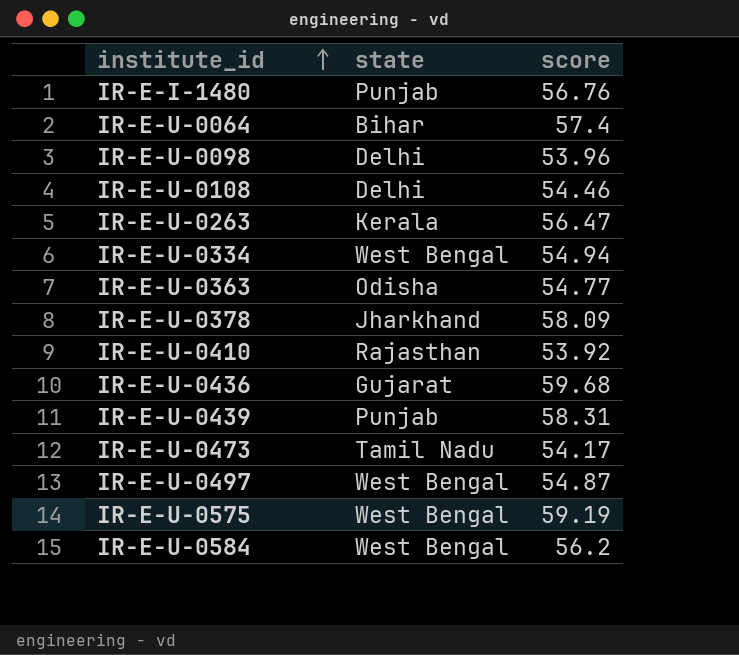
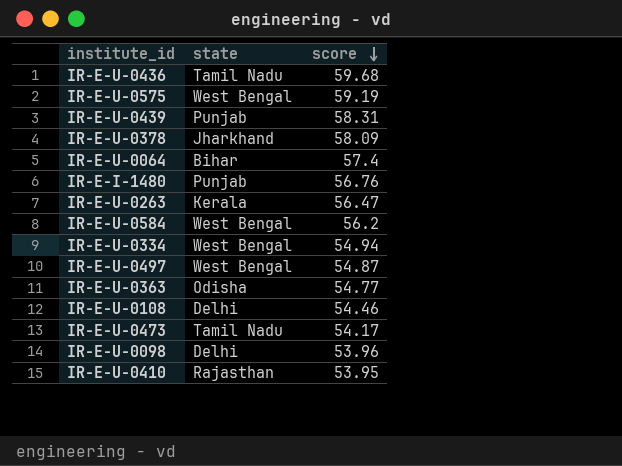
row order: institute_id ascending -> score descending
IR-E-U-0436 | state: Gujarat -> Tamil Nadu
IR-E-U-0410 | score: 53.92 -> 53.95

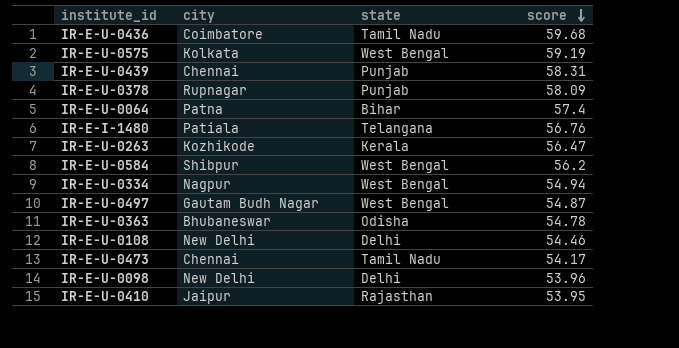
column city | position: none -> 2
IR-E-U-0378 | state: Jharkhand -> Punjab
IR-E-I-1480 | state: Punjab -> Telangana
IR-E-U-0363 | score: 54.77 -> 54.78

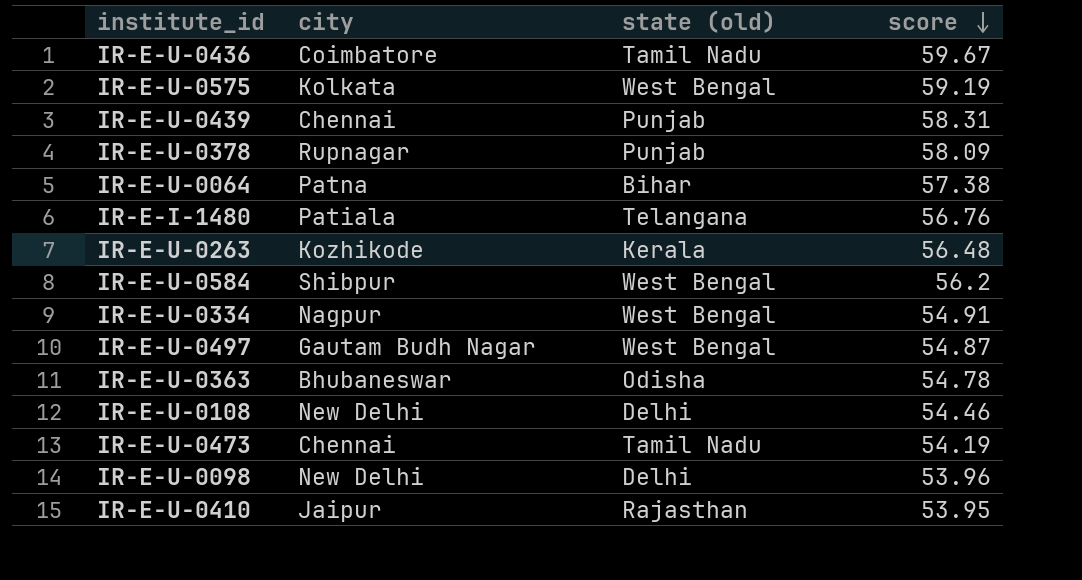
column name: state -> state (old)
IR-E-U-0436 | score: 59.68 -> 59.67
IR-E-U-0064 | score: 57.4 -> 57.38
IR-E-U-0263 | score: 56.47 -> 56.48
IR-E-U-0334 | score: 54.94 -> 54.91
IR-E-U-0473 | score: 54.17 -> 54.19

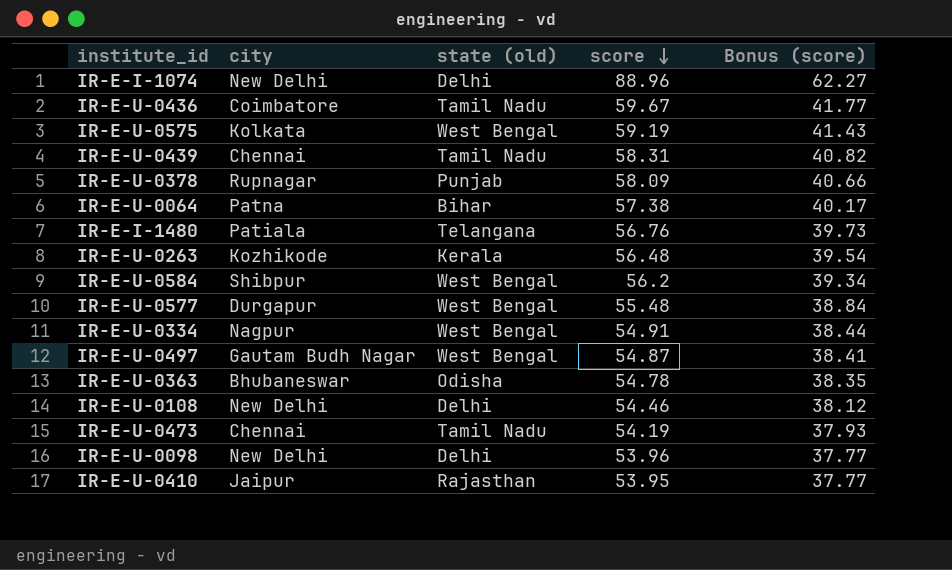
column Bonus (score) | formula: none -> [score] * 0.7
row IR-E-I-1074: none -> New Delhi | Delhi | 88.96 | 62.27
IR-E-U-0439 | state (old): Punjab -> Tamil Nadu
row IR-E-U-0577: none -> Durgapur | West Bengal | 55.48 | 38.84

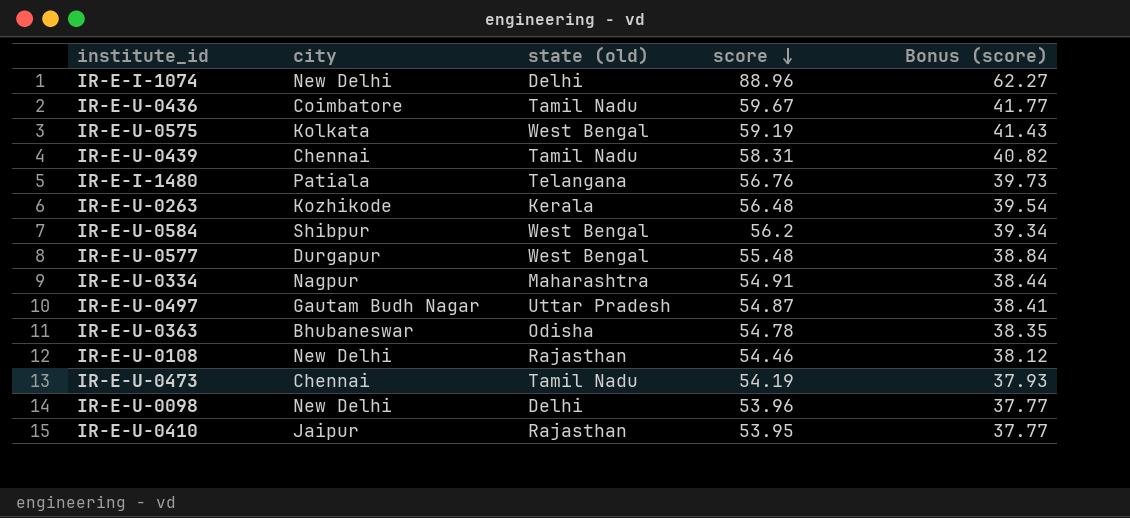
row IR-E-U-0378: Rupnagar | Punjab | 58.09 | 40.66 -> none
row IR-E-U-0064: Patna | Bihar | 57.38 | 40.17 -> none
IR-E-U-0334 | state (old): West Bengal -> Maharashtra
IR-E-U-0497 | state (old): West Bengal -> Uttar Pradesh
IR-E-U-0108 | state (old): Delhi -> Rajasthan

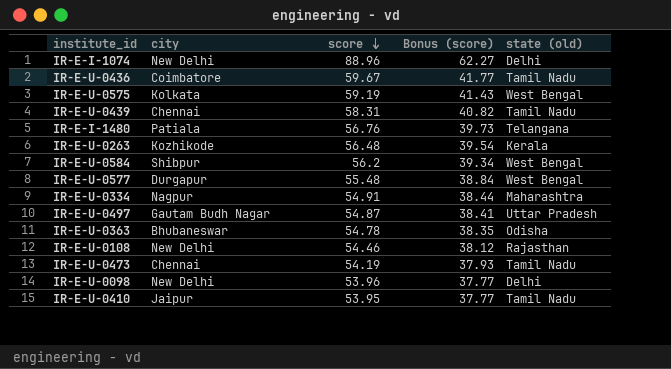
column state (old) | position: 3 -> 5
IR-E-U-0410 | state (old): Rajasthan -> Tamil Nadu

